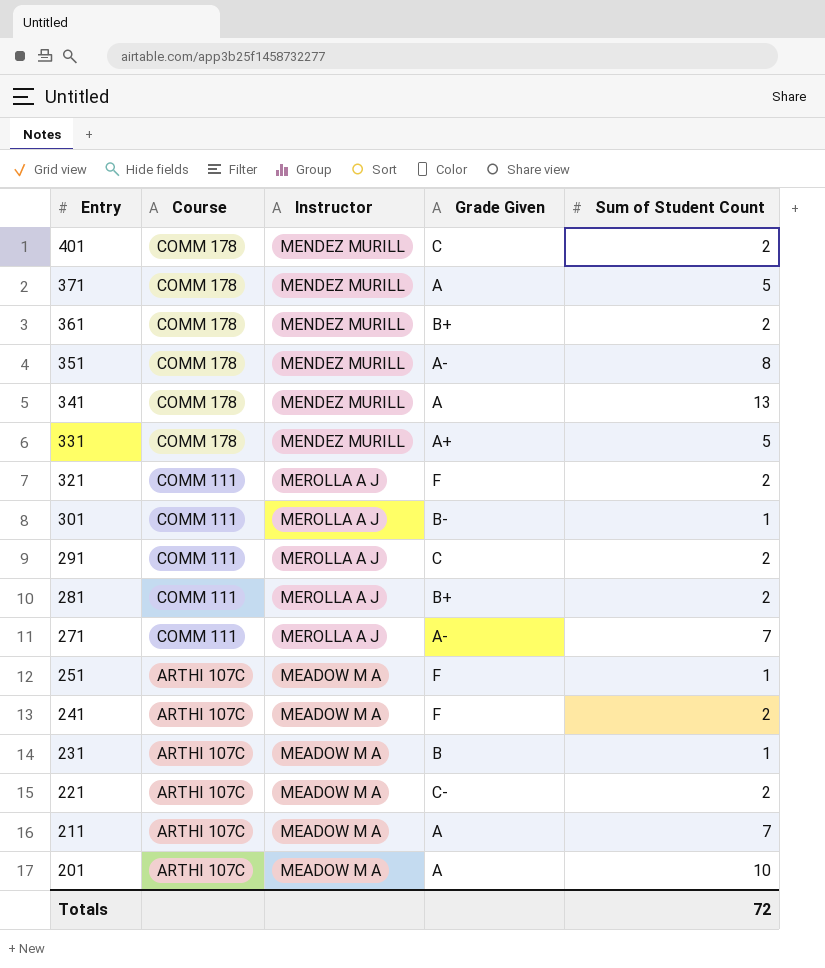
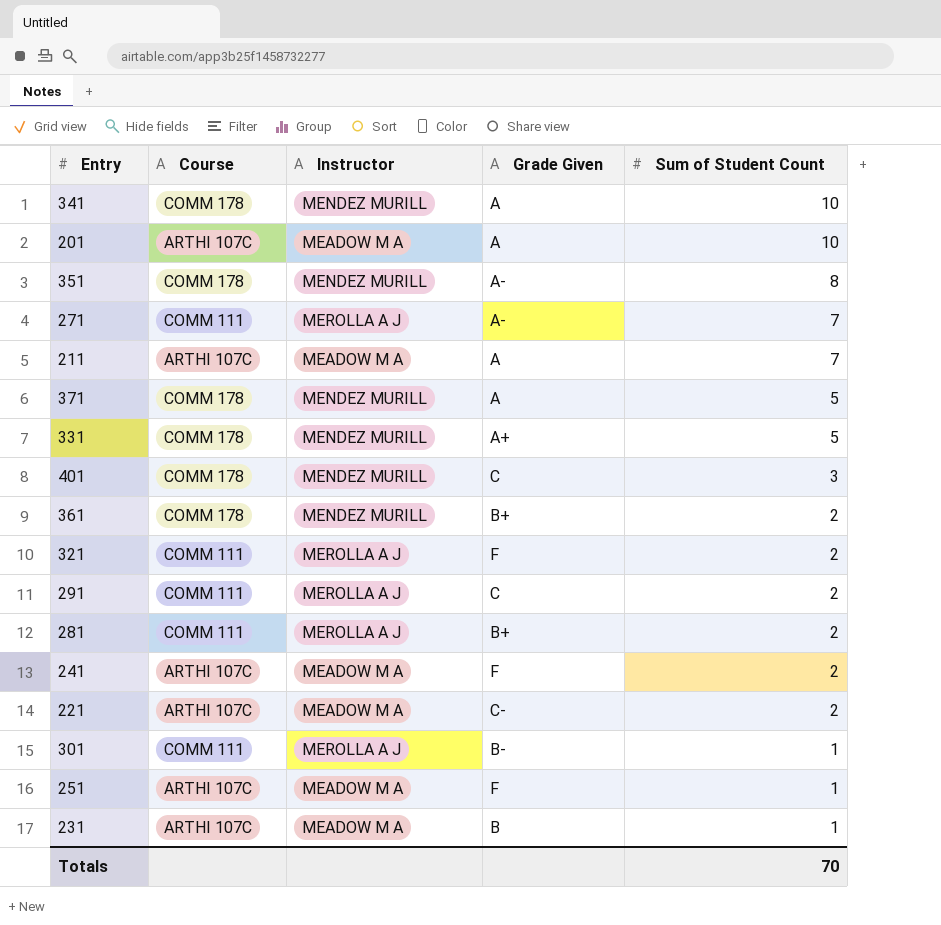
row order: Entry descending -> Sum of Student Count descending
341 | Sum of Student Count: 13 -> 10
401 | Sum of Student Count: 2 -> 3
Totals | Sum of Student Count: 72 -> 70

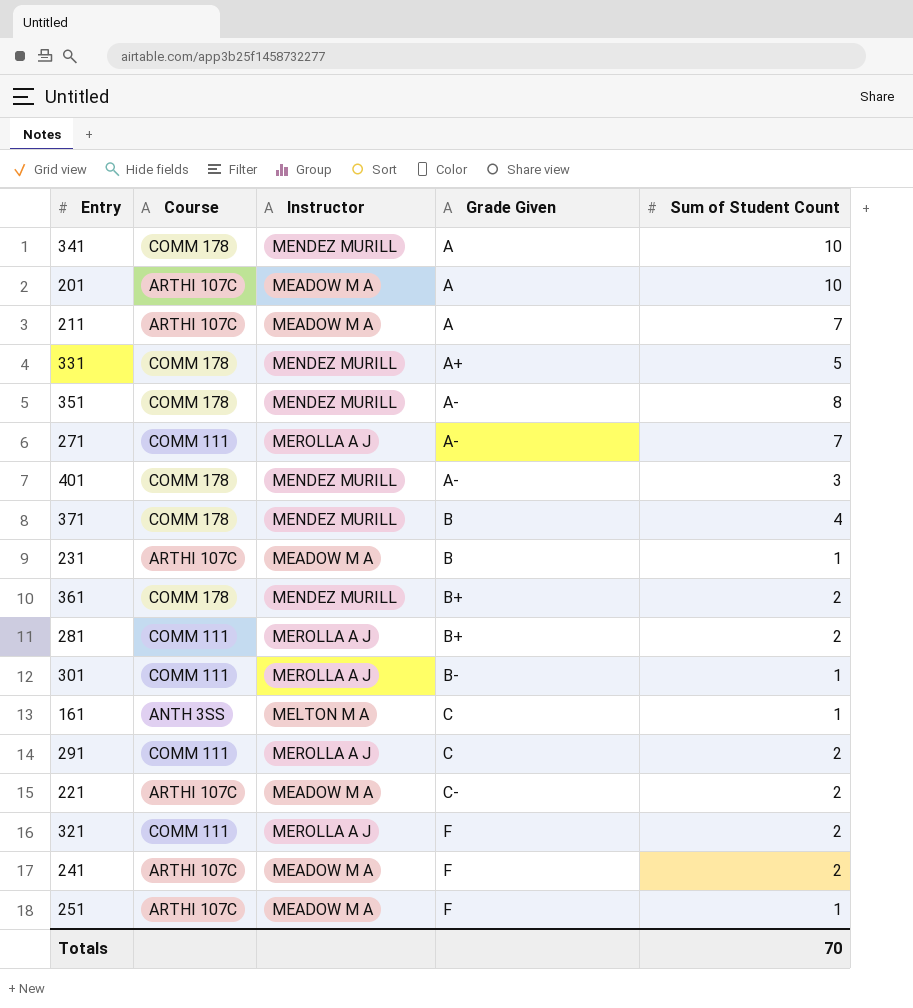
row order: Sum of Student Count descending -> Grade Given ascending
401 | Grade Given: C -> A-
371 | Grade Given: A -> B
371 | Sum of Student Count: 5 -> 4
row 161: none -> ANTH 3SS | MELTON M A | C | 1

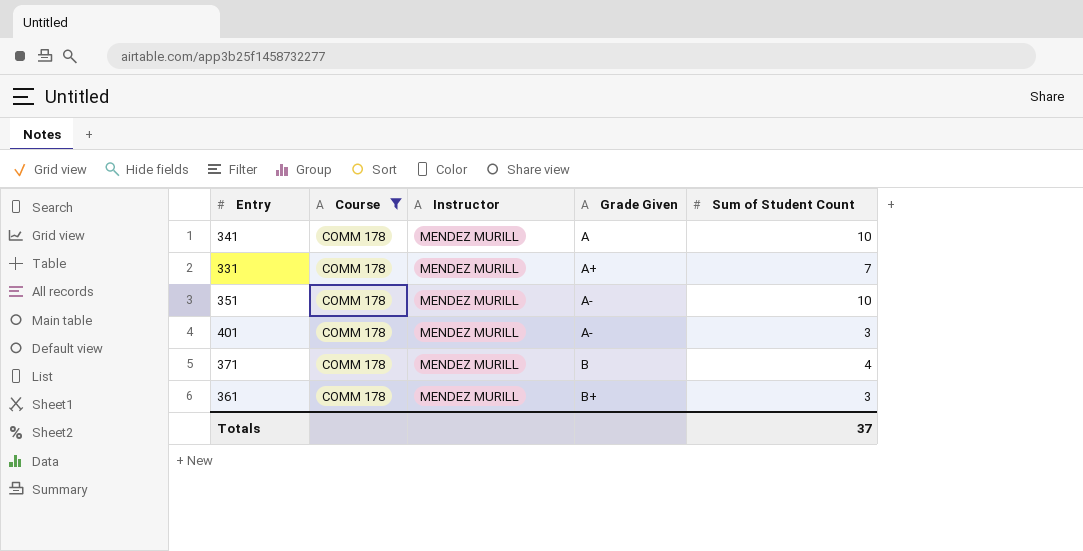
filter: none -> Course = COMM 178
331 | Sum of Student Count: 5 -> 7
351 | Sum of Student Count: 8 -> 10
361 | Sum of Student Count: 2 -> 3
Totals | Sum of Student Count: 70 -> 37

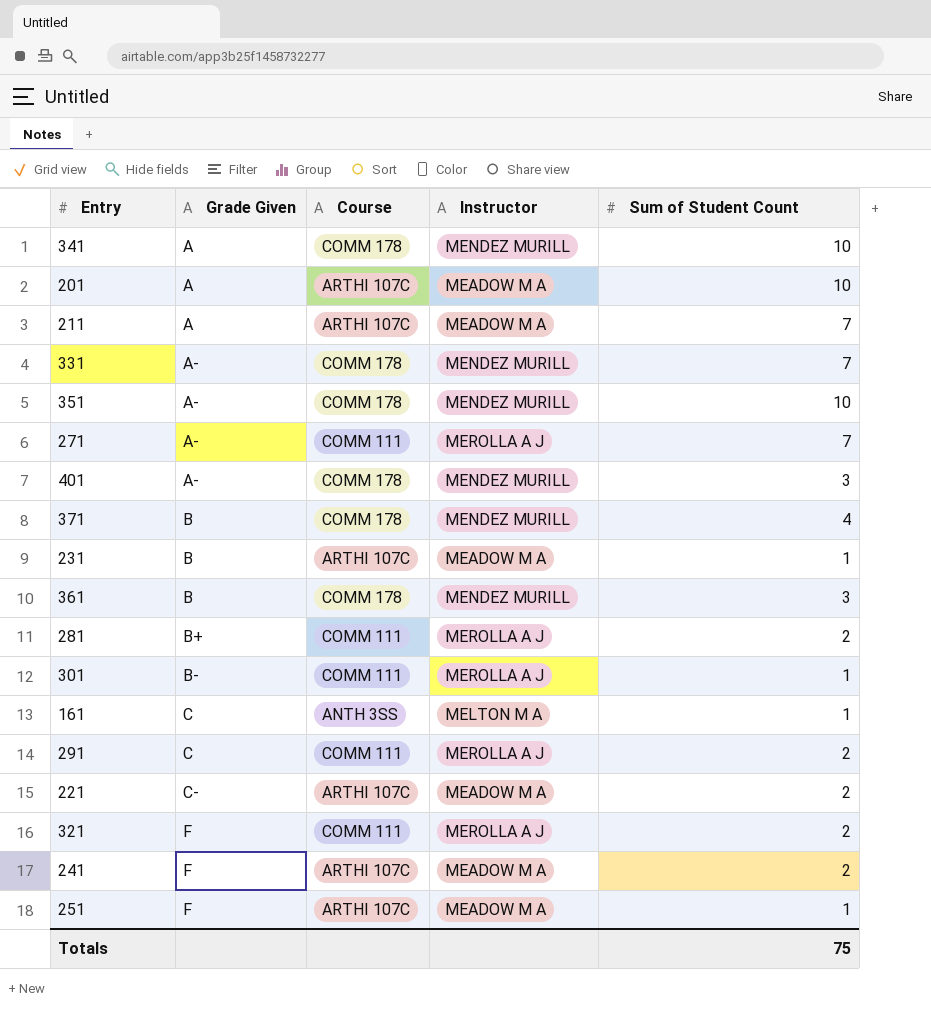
filter: Course = COMM 178 -> none
column Grade Given | position: 4 -> 2
331 | Grade Given: A+ -> A-
361 | Grade Given: B+ -> B
Totals | Sum of Student Count: 37 -> 75

